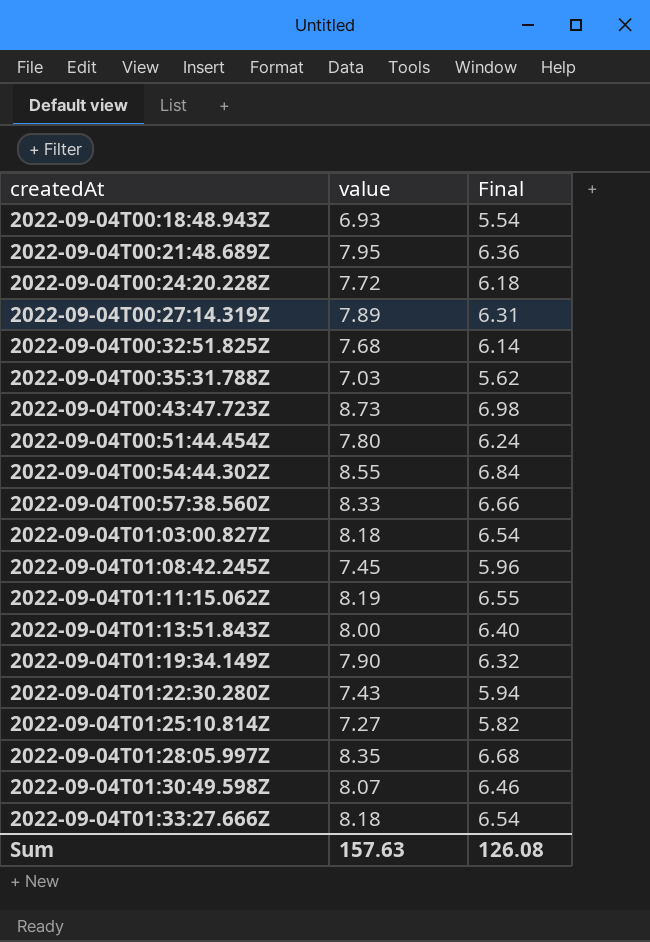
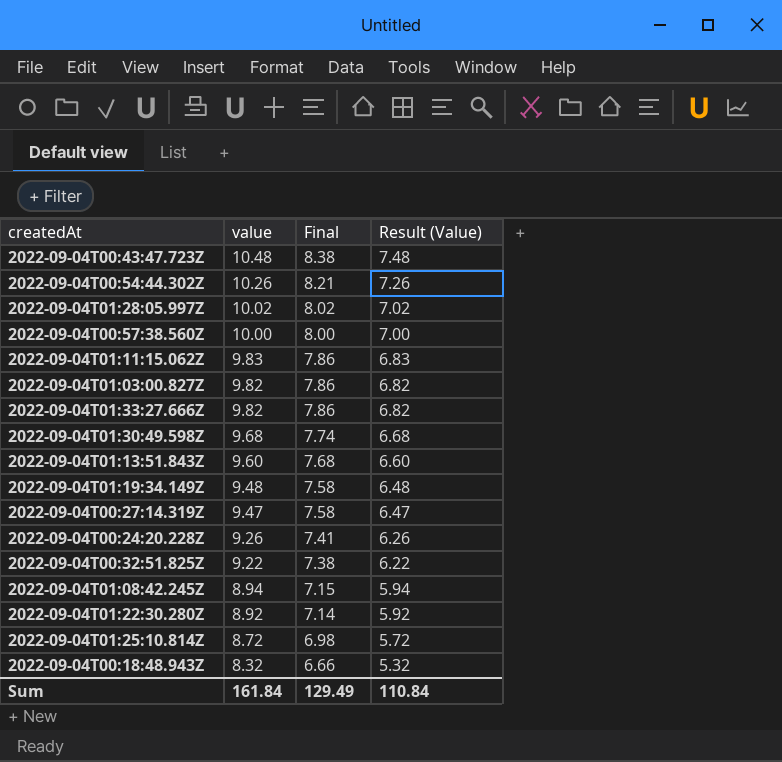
row order: createdAt ascending -> value descending
column Result (Value) | formula: none -> [value] - 3
row 2022-09-04T00:21:48.689Z: 7.95 | 6.36 -> none
row 2022-09-04T00:35:31.788Z: 7.03 | 5.62 -> none
row 2022-09-04T00:51:44.454Z: 7.80 | 6.24 -> none
2022-09-04T00:43:47.723Z | value: 8.73 -> 10.48
2022-09-04T00:43:47.723Z | Final: 6.98 -> 8.38
2022-09-04T00:54:44.302Z | value: 8.55 -> 10.26
2022-09-04T00:54:44.302Z | Final: 6.84 -> 8.21
2022-09-04T01:28:05.997Z | value: 8.35 -> 10.02
2022-09-04T01:28:05.997Z | Final: 6.68 -> 8.02
2022-09-04T00:57:38.560Z | value: 8.33 -> 10.00
2022-09-04T00:57:38.560Z | Final: 6.66 -> 8.00
2022-09-04T01:11:15.062Z | value: 8.19 -> 9.83
2022-09-04T01:11:15.062Z | Final: 6.55 -> 7.86
2022-09-04T01:03:00.827Z | value: 8.18 -> 9.82
2022-09-04T01:03:00.827Z | Final: 6.54 -> 7.86
2022-09-04T01:33:27.666Z | value: 8.18 -> 9.82
2022-09-04T01:33:27.666Z | Final: 6.54 -> 7.86
2022-09-04T01:30:49.598Z | value: 8.07 -> 9.68
2022-09-04T01:30:49.598Z | Final: 6.46 -> 7.74
2022-09-04T01:13:51.843Z | value: 8.00 -> 9.60
2022-09-04T01:13:51.843Z | Final: 6.40 -> 7.68
2022-09-04T01:19:34.149Z | value: 7.90 -> 9.48
2022-09-04T01:19:34.149Z | Final: 6.32 -> 7.58
2022-09-04T00:27:14.319Z | value: 7.89 -> 9.47
2022-09-04T00:27:14.319Z | Final: 6.31 -> 7.58
2022-09-04T00:24:20.228Z | value: 7.72 -> 9.26
2022-09-04T00:24:20.228Z | Final: 6.18 -> 7.41
2022-09-04T00:32:51.825Z | value: 7.68 -> 9.22
2022-09-04T00:32:51.825Z | Final: 6.14 -> 7.38
2022-09-04T01:08:42.245Z | value: 7.45 -> 8.94
2022-09-04T01:08:42.245Z | Final: 5.96 -> 7.15
2022-09-04T01:22:30.280Z | value: 7.43 -> 8.92
2022-09-04T01:22:30.280Z | Final: 5.94 -> 7.14
2022-09-04T01:25:10.814Z | value: 7.27 -> 8.72
2022-09-04T01:25:10.814Z | Final: 5.82 -> 6.98
2022-09-04T00:18:48.943Z | value: 6.93 -> 8.32
2022-09-04T00:18:48.943Z | Final: 5.54 -> 6.66
Sum | value: 157.63 -> 161.84
Sum | Final: 126.08 -> 129.49

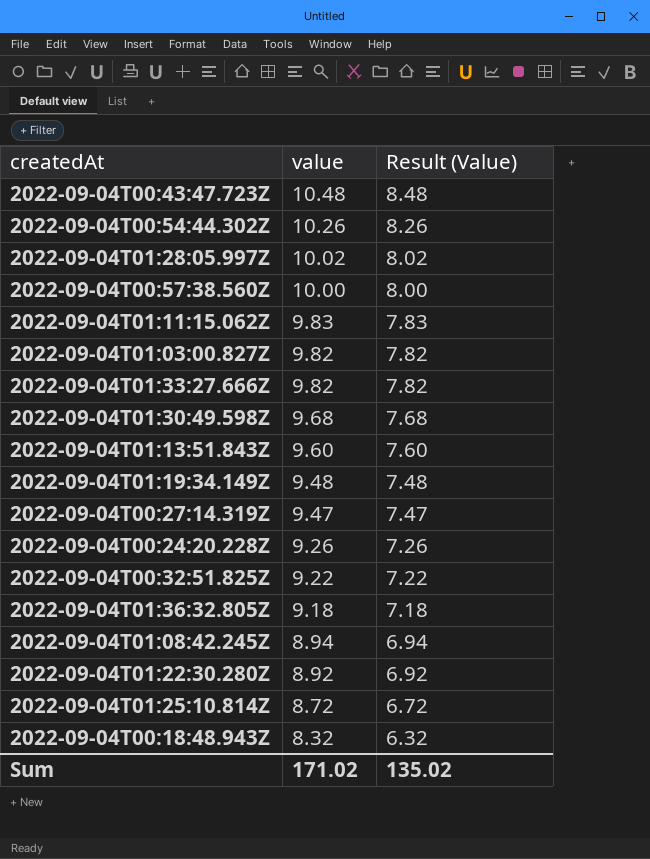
column Final | formula: [value] * 0.8 -> none
column Result (Value) | formula: [value] - 3 -> [value] - 2
row 2022-09-04T01:36:32.805Z: none -> 9.18 | 7.18
Sum | value: 161.84 -> 171.02
Sum | Result (Value): 110.84 -> 135.02

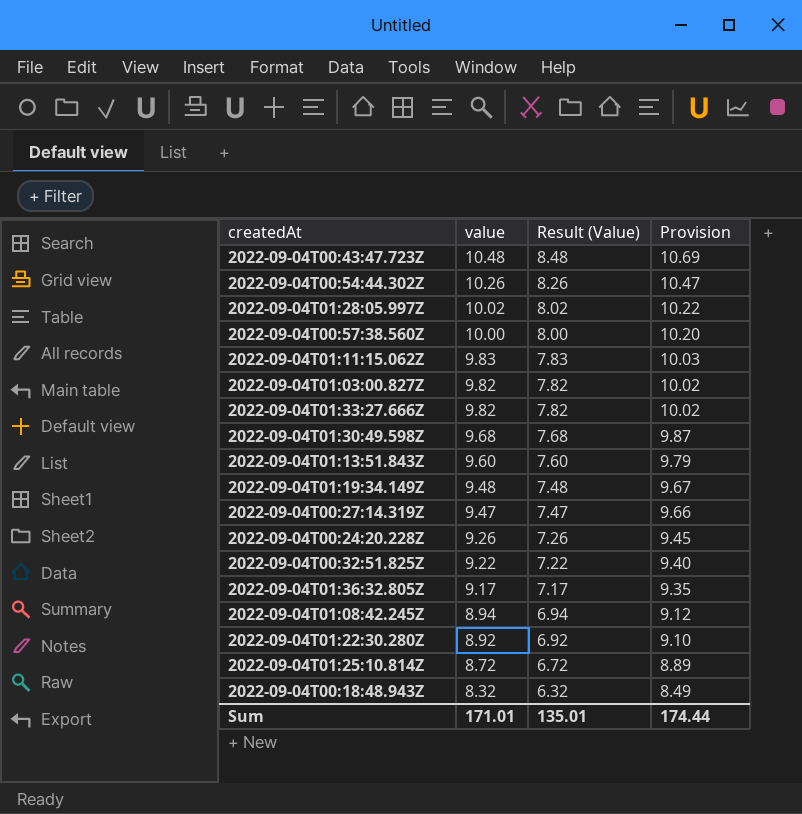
column Provision | formula: none -> [value] * 1.02
2022-09-04T01:36:32.805Z | value: 9.18 -> 9.17
2022-09-04T01:36:32.805Z | Result (Value): 7.18 -> 7.17
Sum | value: 171.02 -> 171.01
Sum | Result (Value): 135.02 -> 135.01

